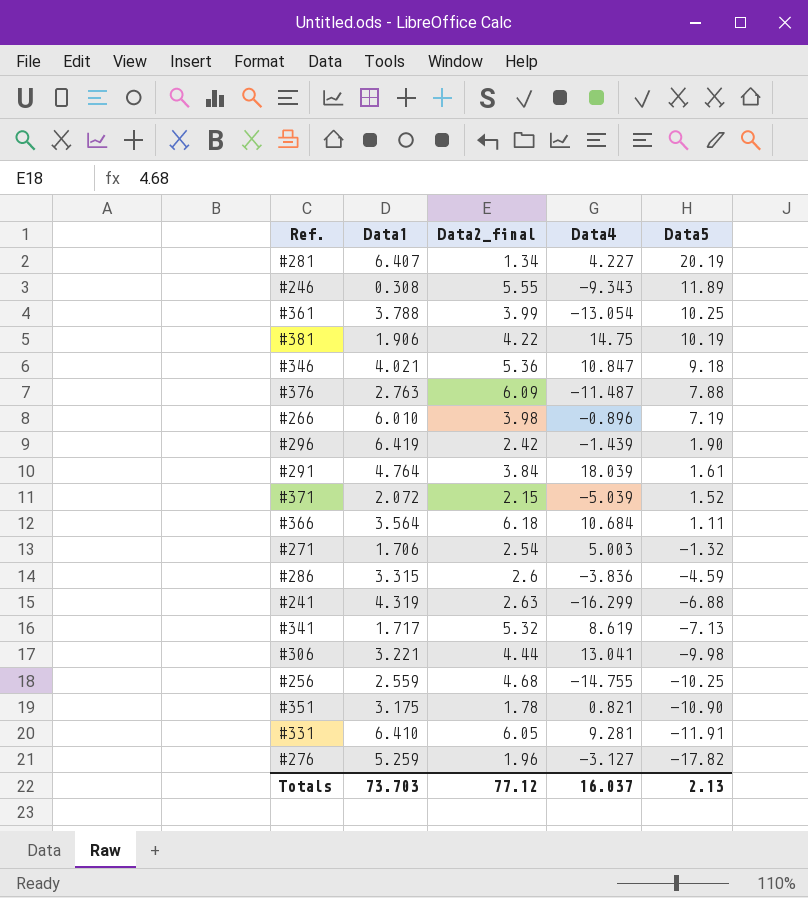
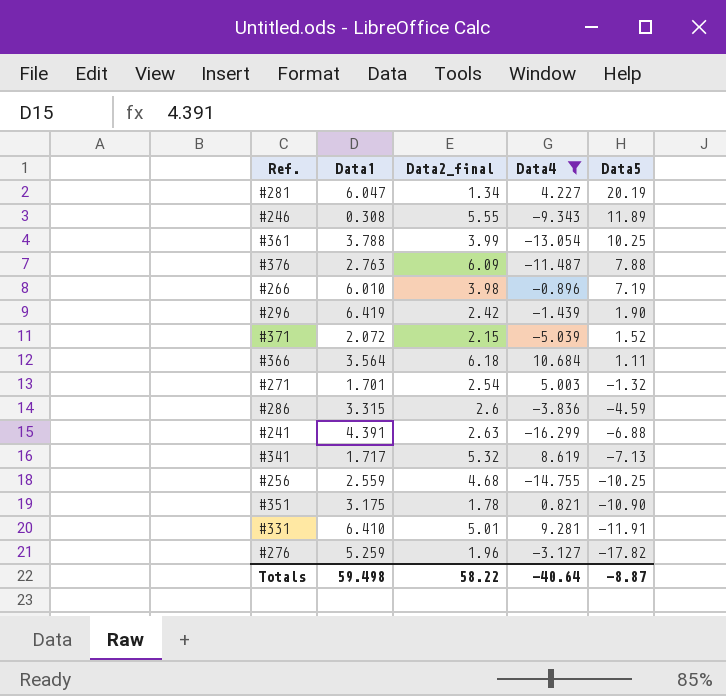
filter: none -> Data4 <= 10.684
#281 | Data1: 6.407 -> 6.047
#271 | Data1: 1.706 -> 1.701
#241 | Data1: 4.319 -> 4.391
#331 | Data2_final: 6.05 -> 5.01
Totals | Data1: 73.703 -> 59.498
Totals | Data2_final: 77.12 -> 58.22
Totals | Data4: 16.037 -> -40.64
Totals | Data5: 2.13 -> -8.87

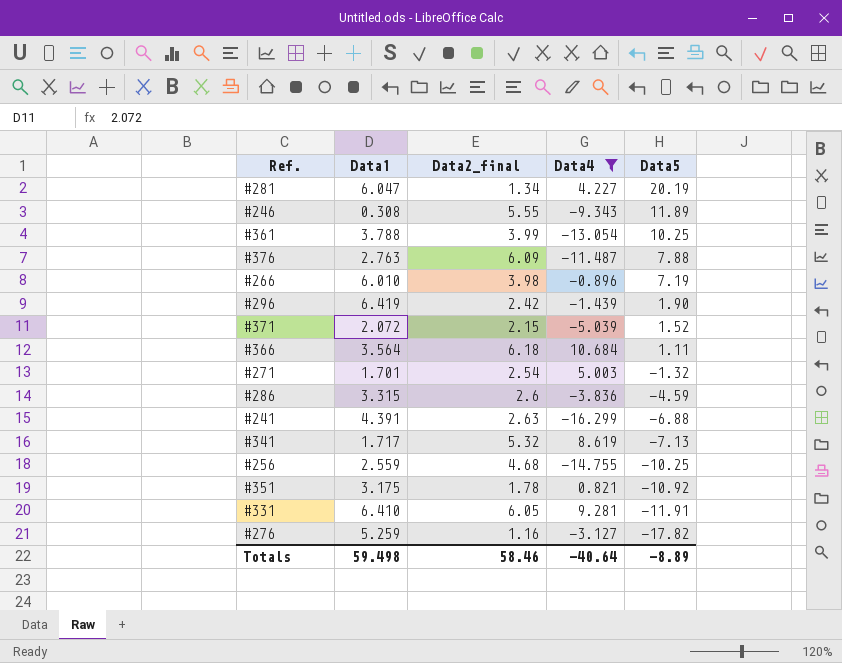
#351 | Data5: -10.90 -> -10.92
#331 | Data2_final: 5.01 -> 6.05
#276 | Data2_final: 1.96 -> 1.16
Totals | Data2_final: 58.22 -> 58.46
Totals | Data5: -8.87 -> -8.89

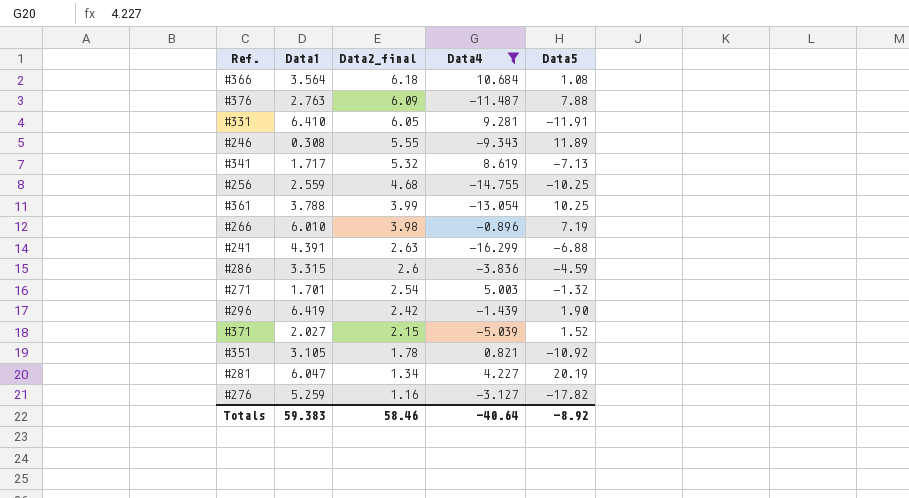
row order: Data5 descending -> Data2_final descending
#366 | Data5: 1.11 -> 1.08
#371 | Data1: 2.072 -> 2.027
#351 | Data1: 3.175 -> 3.105
Totals | Data1: 59.498 -> 59.383
Totals | Data5: -8.89 -> -8.92

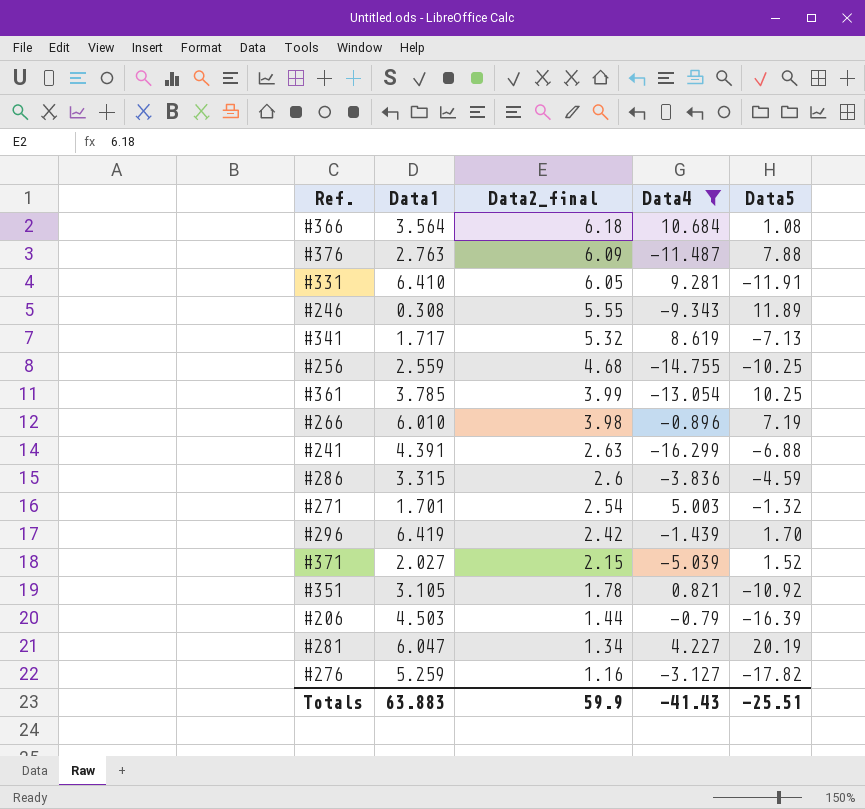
#361 | Data1: 3.788 -> 3.785
#296 | Data5: 1.90 -> 1.70
row #206: none -> 4.503 | 1.44 | -0.79 | -16.39
Totals | Data1: 59.383 -> 63.883
Totals | Data2_final: 58.46 -> 59.9
Totals | Data4: -40.64 -> -41.43
Totals | Data5: -8.92 -> -25.51

